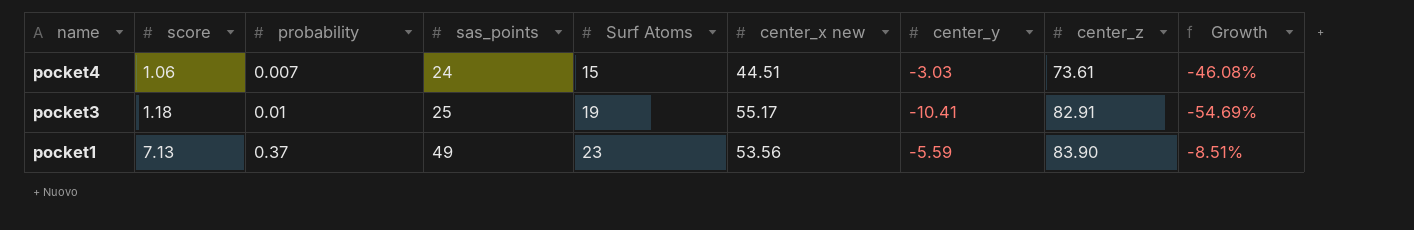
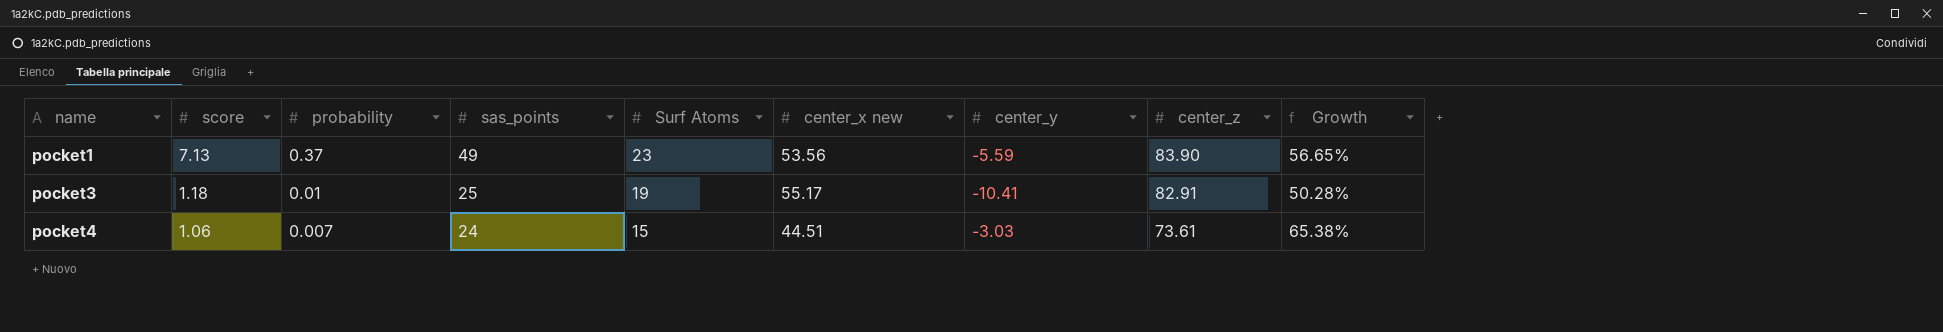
row order: name descending -> name ascending
column Growth | formula: ([sas_points] - [center_x new]) / [center_x new] -> ([center_z] - [center_x new]) / [center_x new]

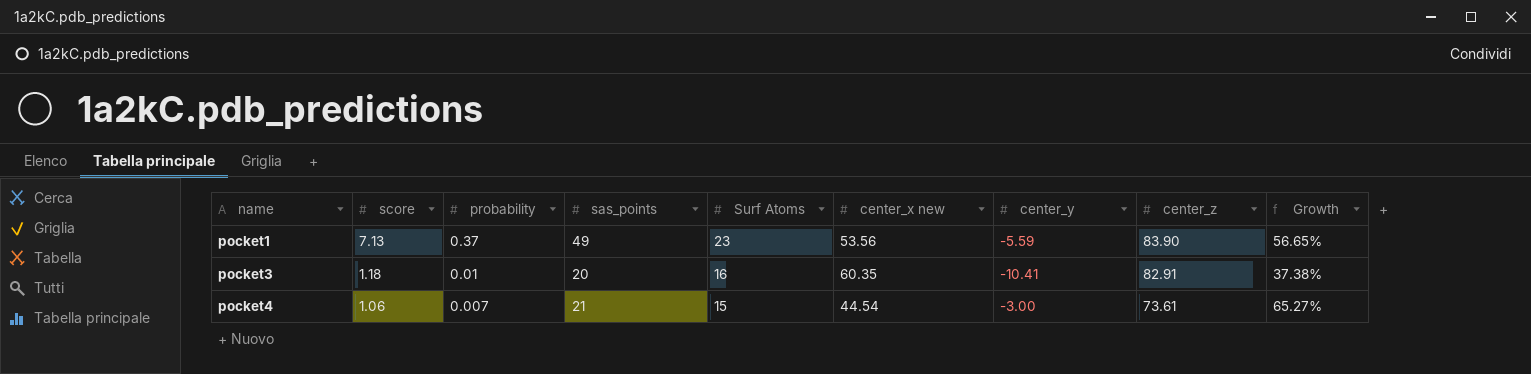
pocket3 | sas_points: 25 -> 20
pocket3 | Surf Atoms: 19 -> 16
pocket3 | center_x new: 55.17 -> 60.35
pocket3 | Growth: 50.28% -> 37.38%
pocket4 | sas_points: 24 -> 21
pocket4 | center_x new: 44.51 -> 44.54
pocket4 | center_y: -3.03 -> -3.00
pocket4 | Growth: 65.38% -> 65.27%

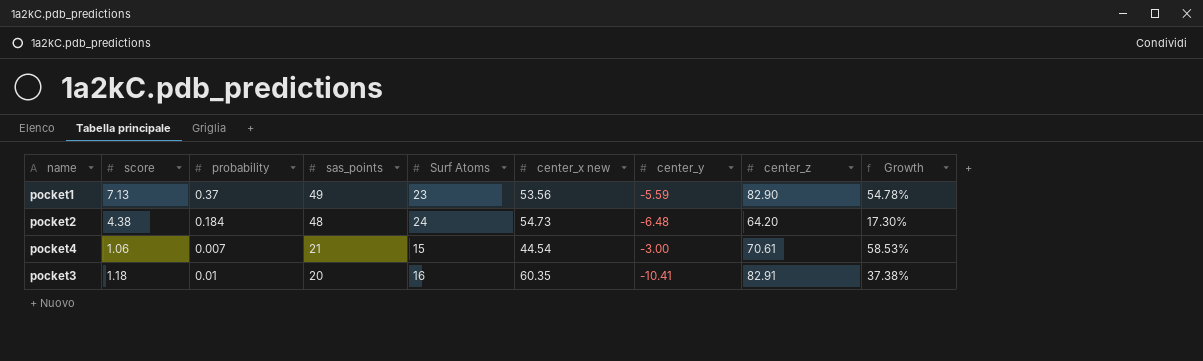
row order: name ascending -> sas_points descending
pocket1 | center_z: 83.90 -> 82.90
pocket1 | Growth: 56.65% -> 54.78%
row pocket2: none -> 4.38 | 0.184 | 48 | 24 | 54.73 | -6.48 | 64.20 | 17.30%
pocket4 | center_z: 73.61 -> 70.61
pocket4 | Growth: 65.27% -> 58.53%

